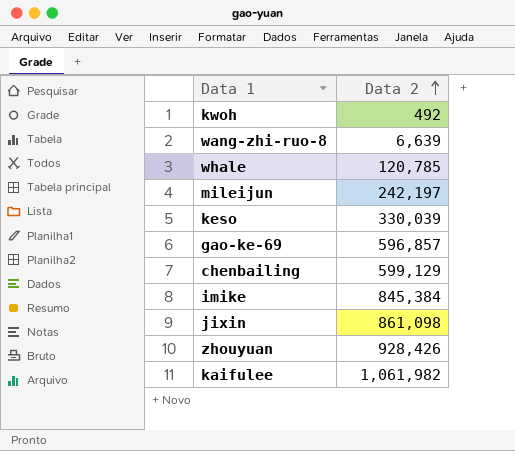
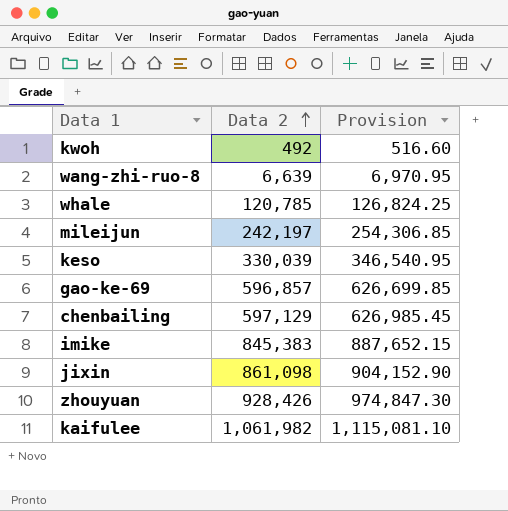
column Provision | formula: none -> [Data 2] * 1.05
chenbailing | Data 2: 599,129 -> 597,129
imike | Data 2: 845,384 -> 845,383

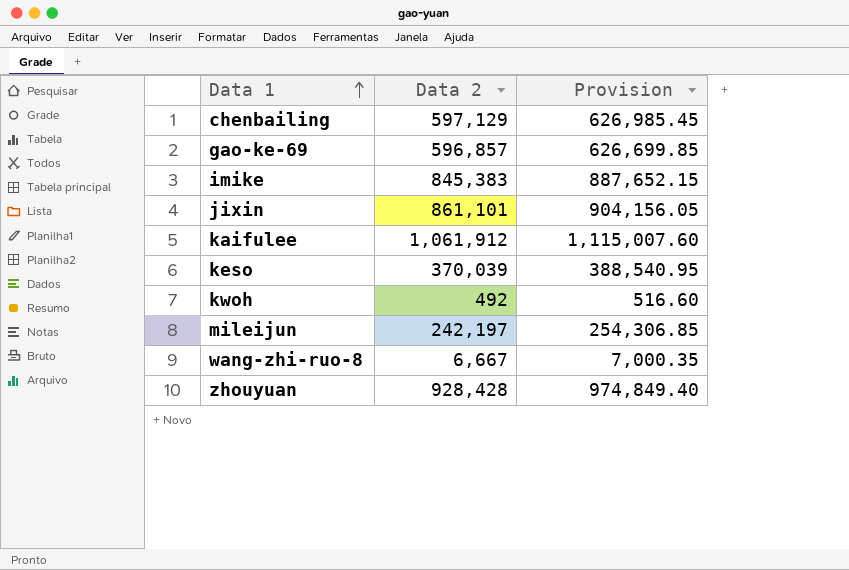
row order: Data 2 ascending -> Data 1 ascending
row whale: 120,785 | 126,824.25 -> none
jixin | Data 2: 861,098 -> 861,101
jixin | Provision: 904,152.90 -> 904,156.05
kaifulee | Data 2: 1,061,982 -> 1,061,912
kaifulee | Provision: 1,115,081.10 -> 1,115,007.60
keso | Data 2: 330,039 -> 370,039
keso | Provision: 346,540.95 -> 388,540.95
wang-zhi-ruo-8 | Data 2: 6,639 -> 6,667
wang-zhi-ruo-8 | Provision: 6,970.95 -> 7,000.35
zhouyuan | Data 2: 928,426 -> 928,428
zhouyuan | Provision: 974,847.30 -> 974,849.40

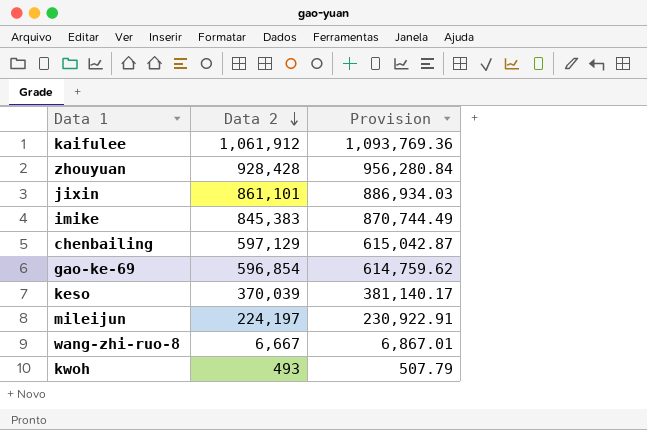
row order: Data 1 ascending -> Data 2 descending
column Provision | formula: [Data 2] * 1.05 -> [Data 2] * 1.03
gao-ke-69 | Data 2: 596,857 -> 596,854
mileijun | Data 2: 242,197 -> 224,197
kwoh | Data 2: 492 -> 493

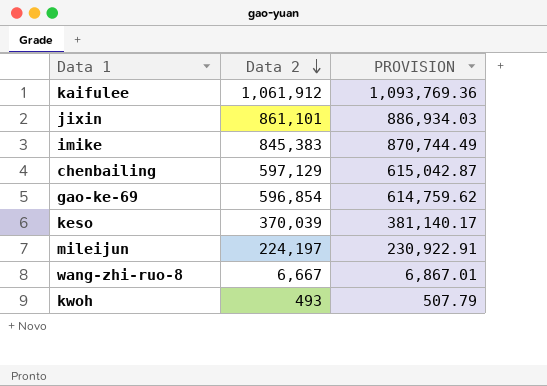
column name: Provision -> PROVISION
row zhouyuan: 928,428 | 956,280.84 -> none

